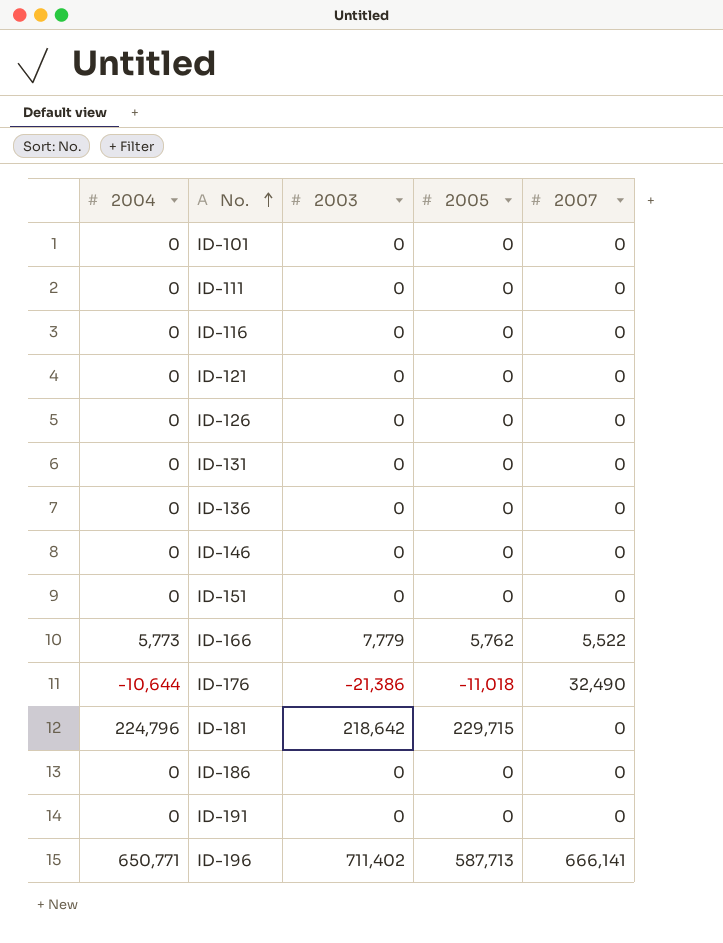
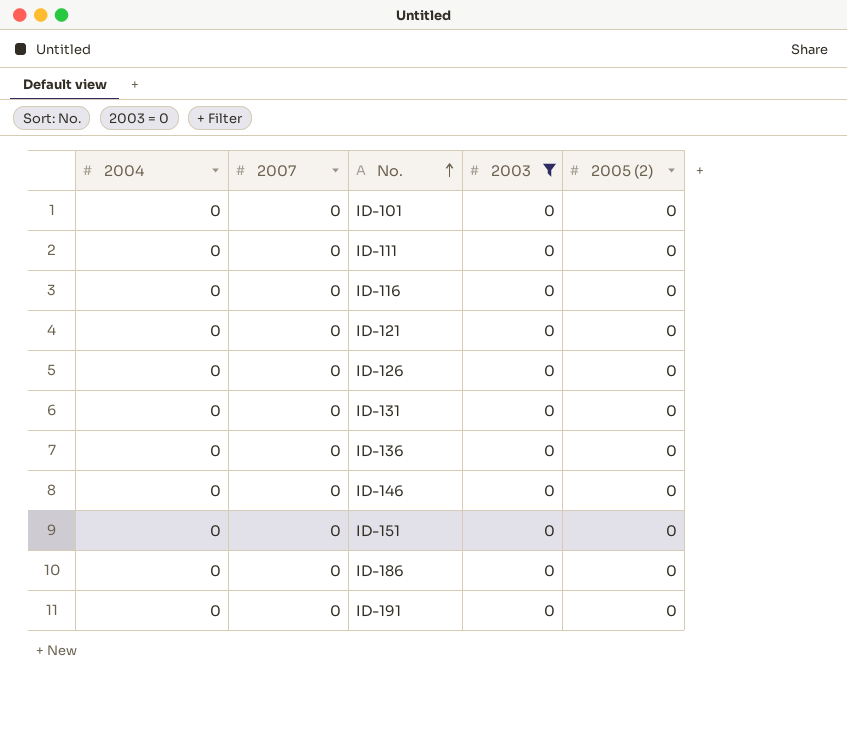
filter: none -> 2003 = 0
column 2007 | position: 5 -> 2
column name: 2005 -> 2005 (2)

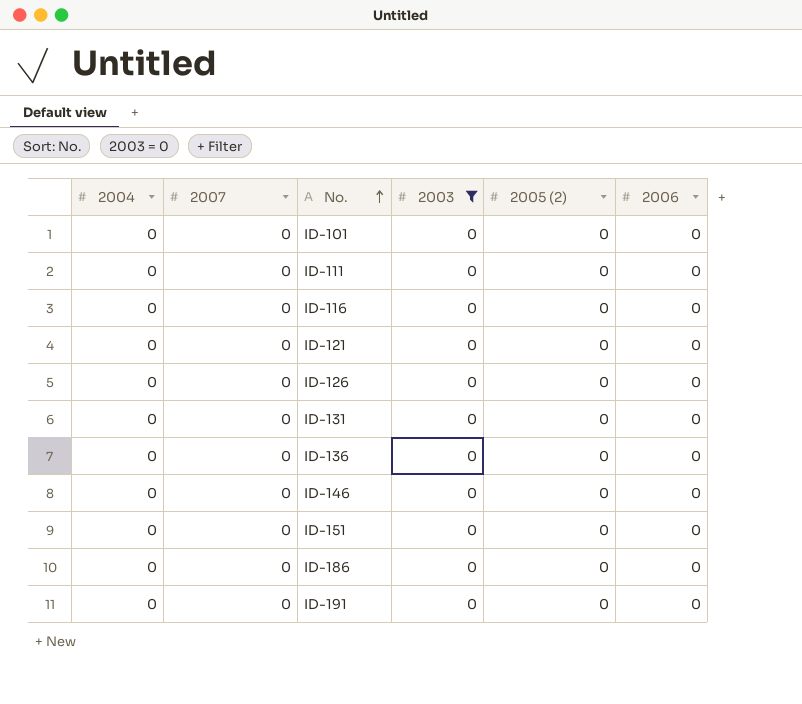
column 2006 | position: none -> 6

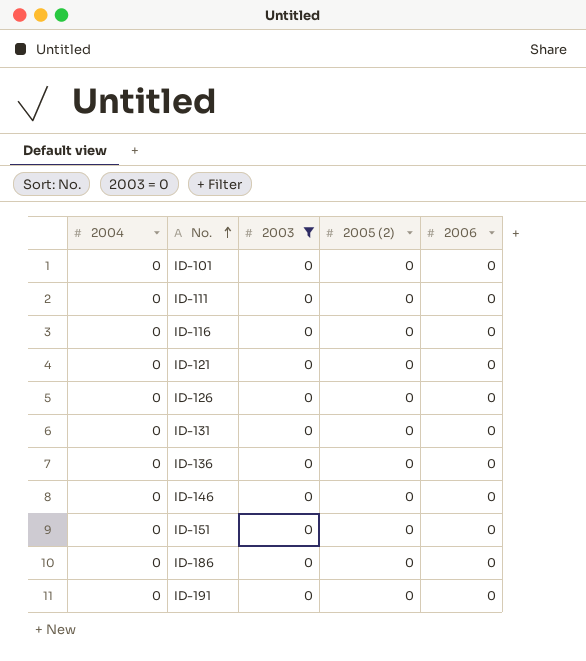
column 2007 | position: 2 -> none

